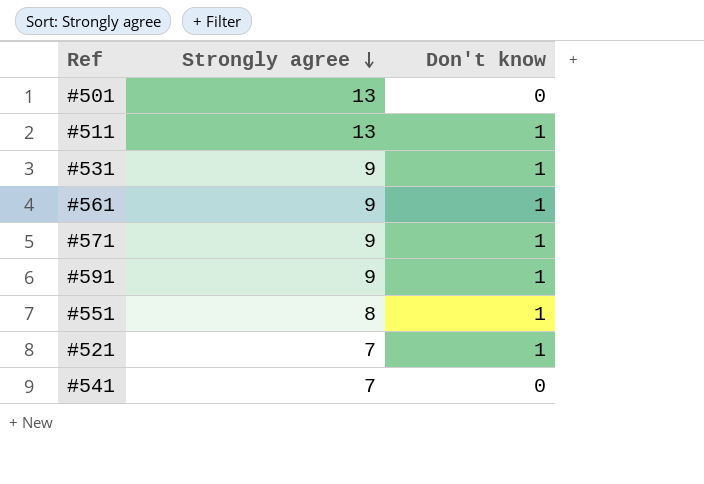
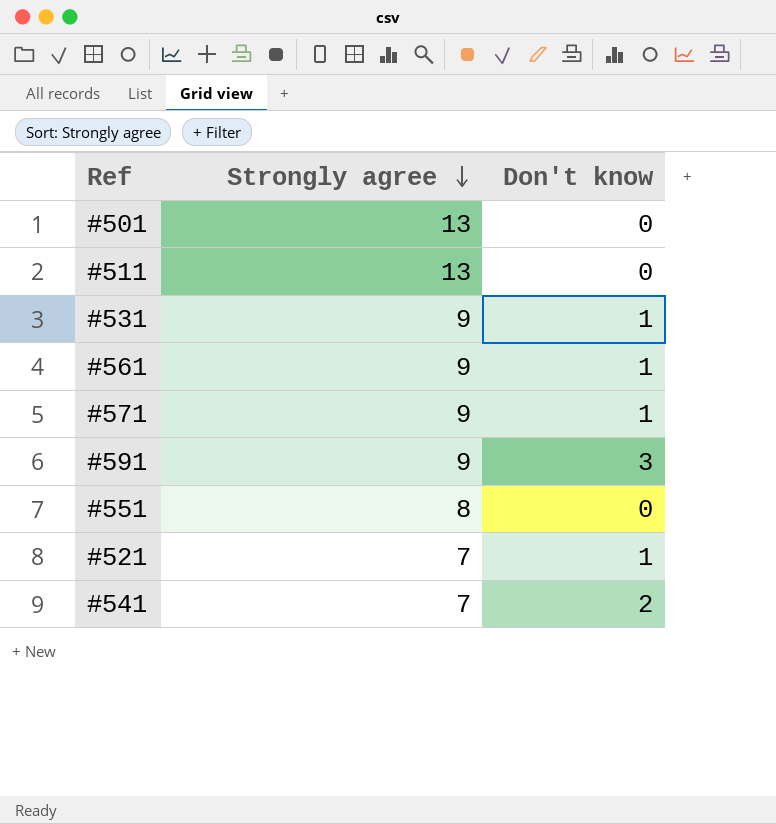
#511 | Don't know: 1 -> 0
#591 | Don't know: 1 -> 3
#551 | Don't know: 1 -> 0
#541 | Don't know: 0 -> 2

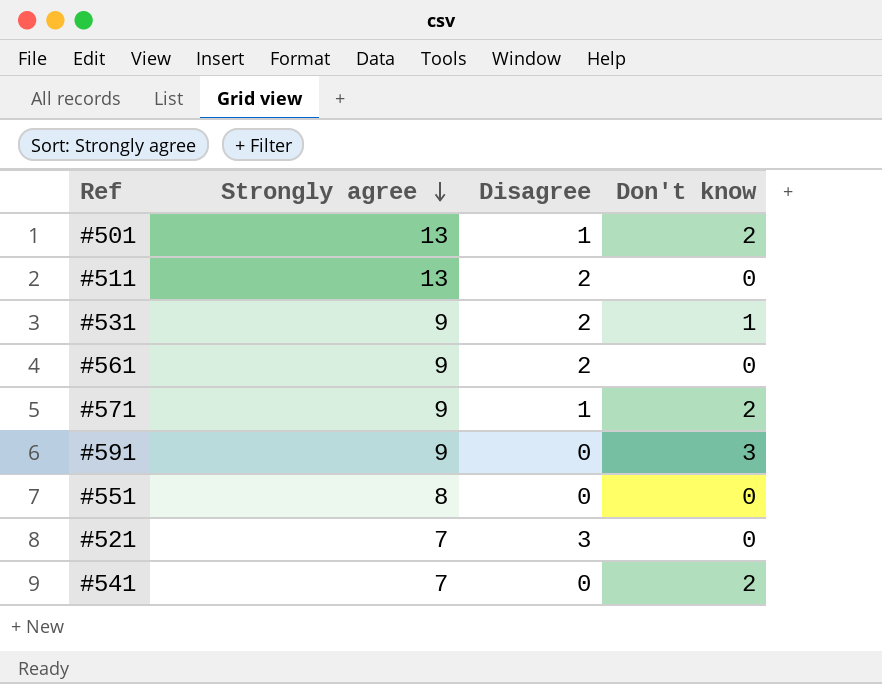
column Disagree | position: none -> 3
#501 | Don't know: 0 -> 2
#561 | Don't know: 1 -> 0
#571 | Don't know: 1 -> 2
#521 | Don't know: 1 -> 0

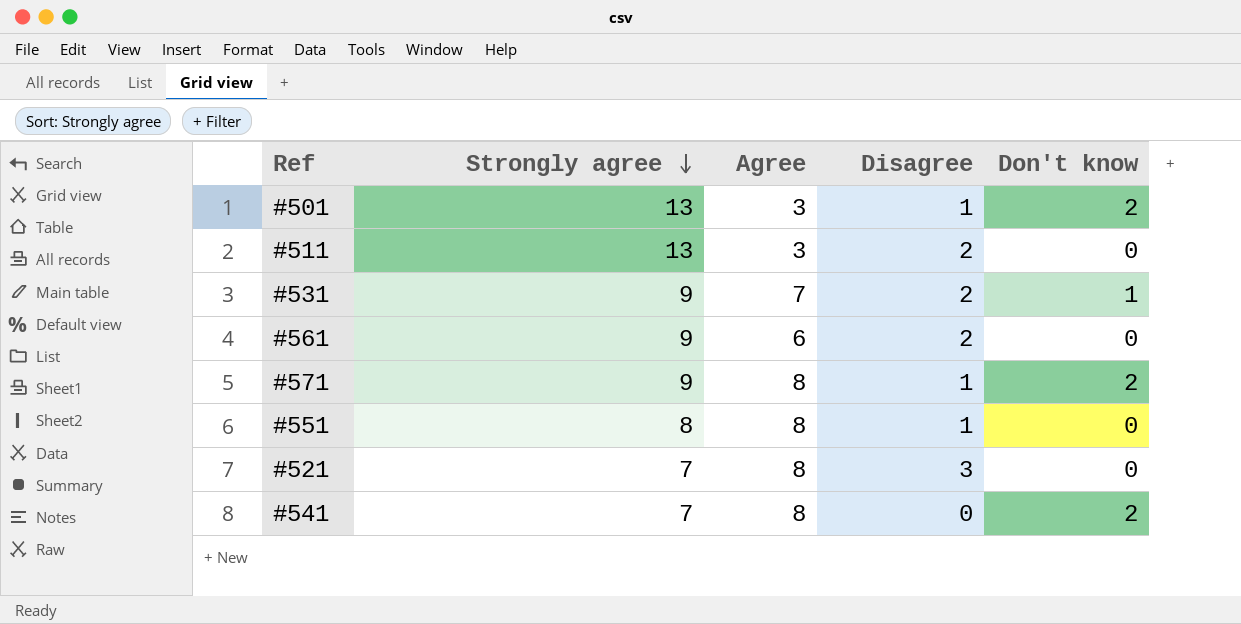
column Agree | position: none -> 3
row #591: 9 | 0 | 3 -> none
#551 | Disagree: 0 -> 1

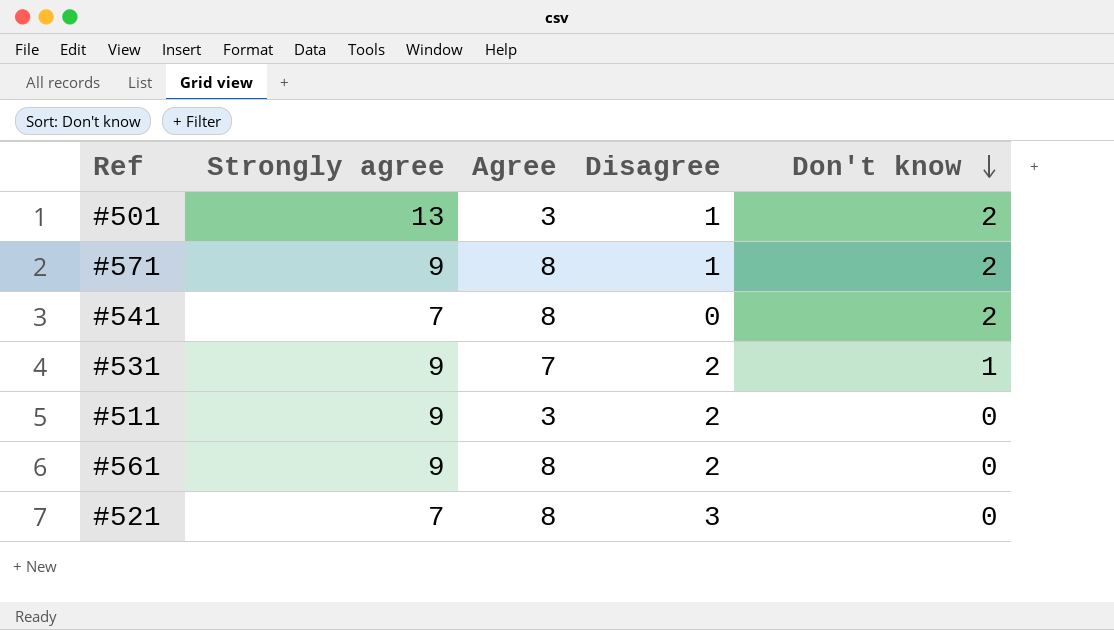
row order: Strongly agree descending -> Don't know descending
row #551: 8 | 8 | 1 | 0 -> none
#511 | Strongly agree: 13 -> 9
#561 | Agree: 6 -> 8

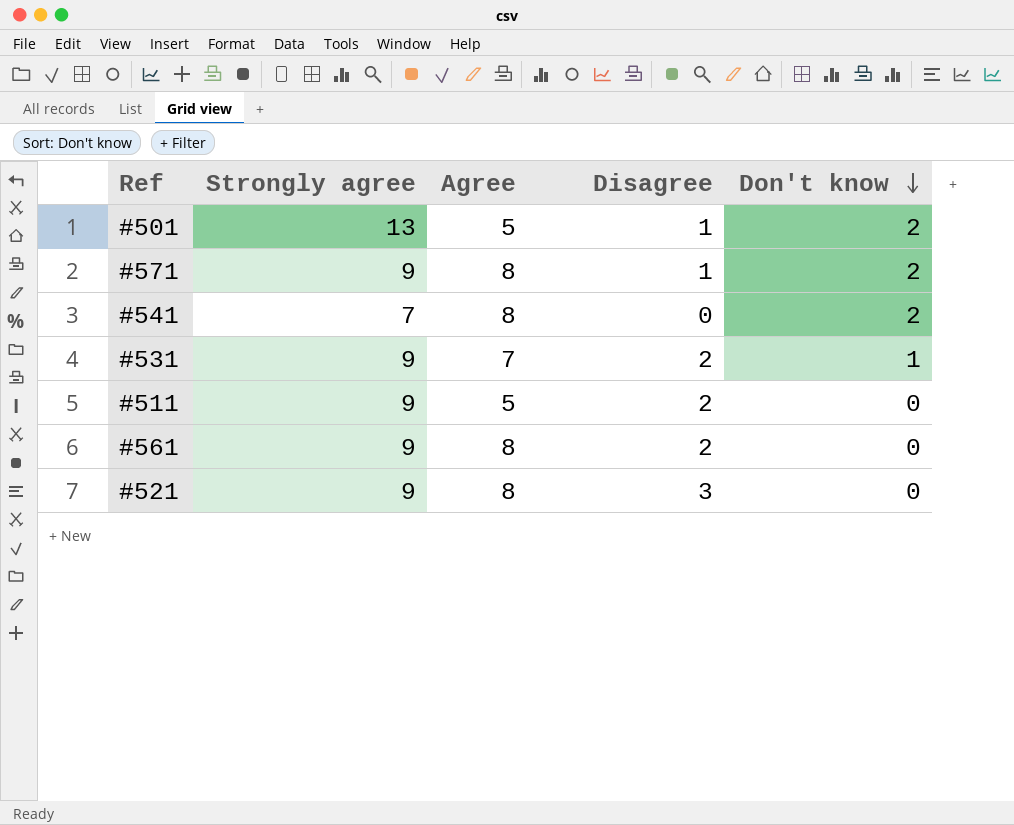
#501 | Agree: 3 -> 5
#511 | Agree: 3 -> 5
#521 | Strongly agree: 7 -> 9

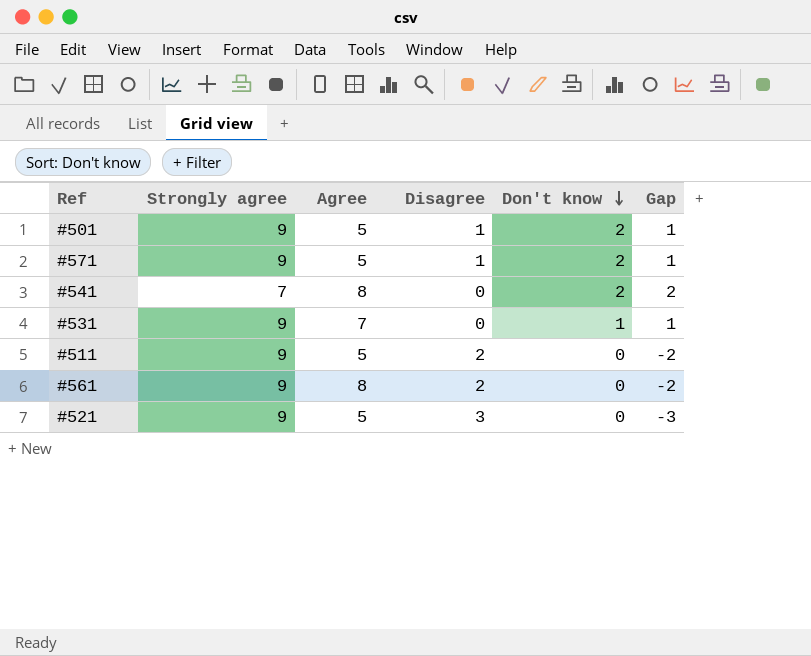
column Gap | formula: none -> [Don't know] - [Disagree]
#501 | Strongly agree: 13 -> 9
#571 | Agree: 8 -> 5
#531 | Disagree: 2 -> 0
#521 | Agree: 8 -> 5

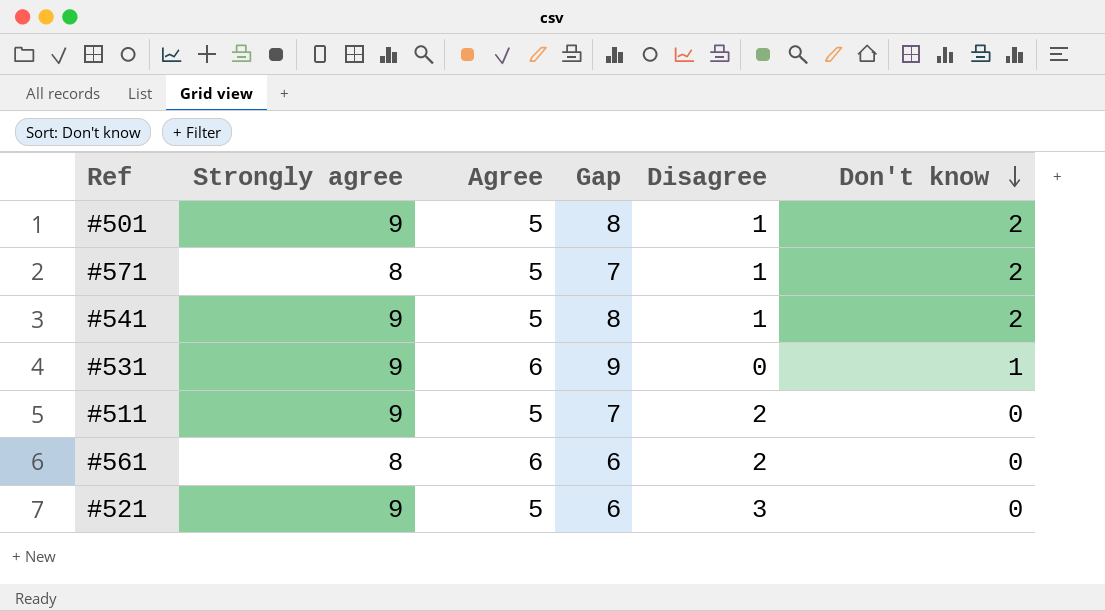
column Gap | formula: [Don't know] - [Disagree] -> [Strongly agree] - [Disagree]
column Gap | position: 6 -> 4
#571 | Strongly agree: 9 -> 8
#541 | Strongly agree: 7 -> 9
#541 | Agree: 8 -> 5
#541 | Disagree: 0 -> 1
#531 | Agree: 7 -> 6
#561 | Strongly agree: 9 -> 8
#561 | Agree: 8 -> 6

